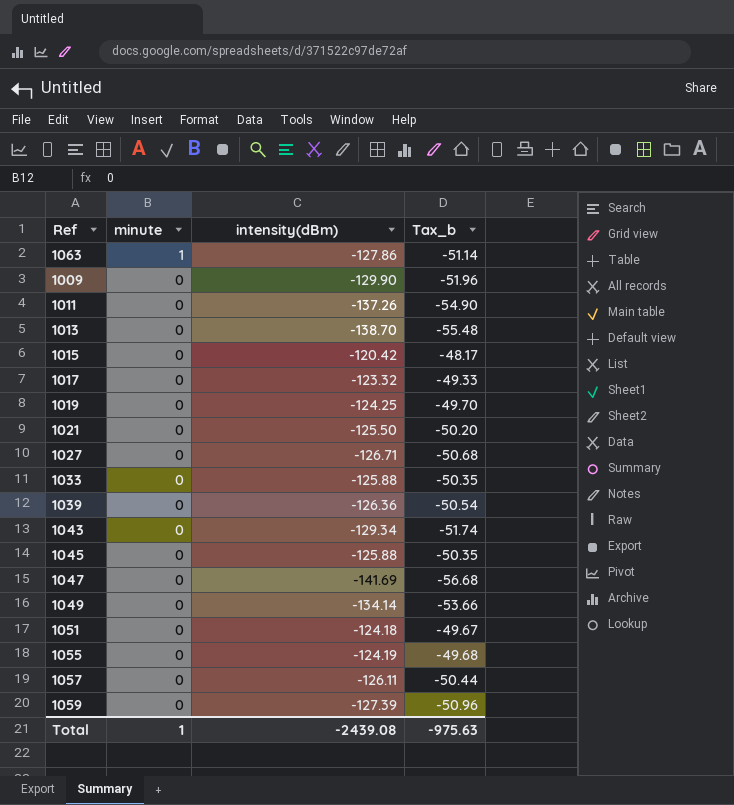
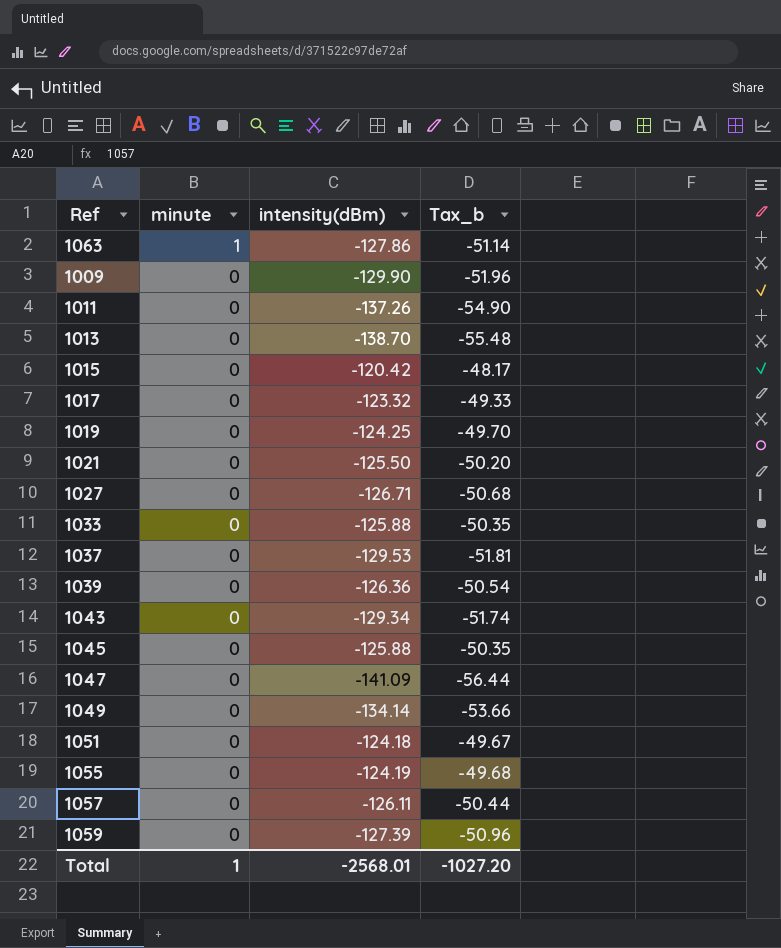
row 1037: none -> 0 | -129.53 | -51.81
1047 | intensity(dBm): -141.69 -> -141.09
1047 | Tax_b: -56.68 -> -56.44
Total | intensity(dBm): -2439.08 -> -2568.01
Total | Tax_b: -975.63 -> -1027.20

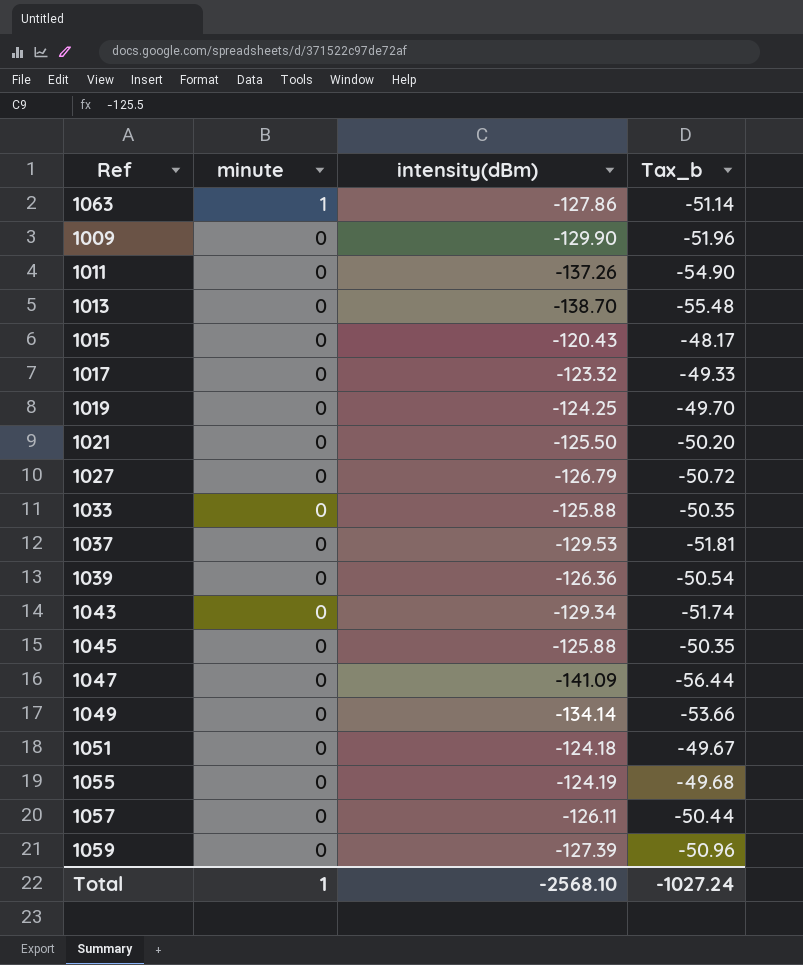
1015 | intensity(dBm): -120.42 -> -120.43
1027 | intensity(dBm): -126.71 -> -126.79
1027 | Tax_b: -50.68 -> -50.72
Total | intensity(dBm): -2568.01 -> -2568.10
Total | Tax_b: -1027.20 -> -1027.24

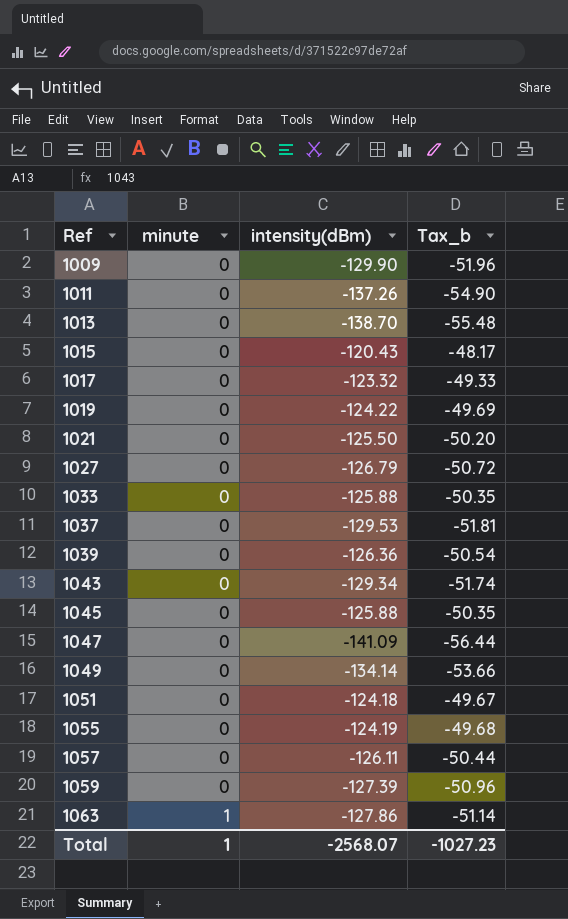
row order: minute descending -> Ref ascending
1019 | intensity(dBm): -124.25 -> -124.22
1019 | Tax_b: -49.70 -> -49.69
Total | intensity(dBm): -2568.10 -> -2568.07
Total | Tax_b: -1027.24 -> -1027.23

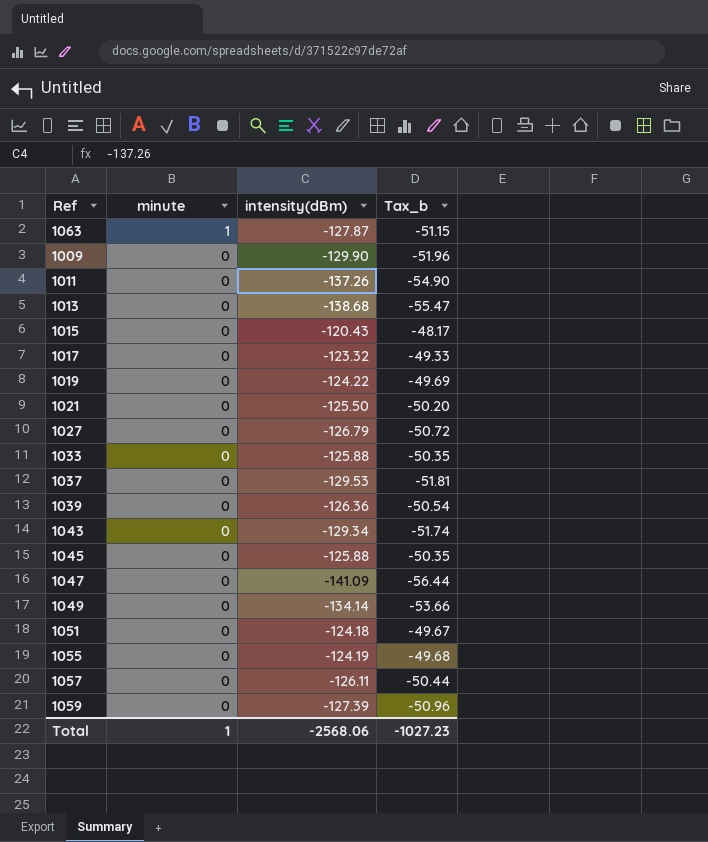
row order: Ref ascending -> minute descending
1063 | intensity(dBm): -127.86 -> -127.87
1063 | Tax_b: -51.14 -> -51.15
1013 | intensity(dBm): -138.70 -> -138.68
1013 | Tax_b: -55.48 -> -55.47
Total | intensity(dBm): -2568.07 -> -2568.06

